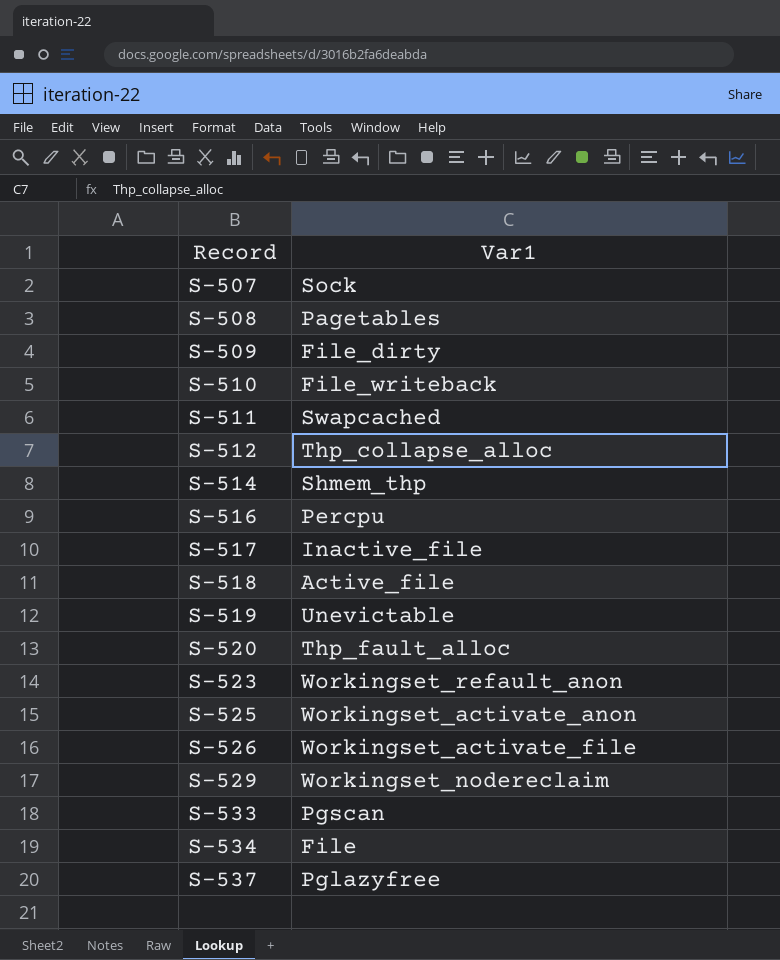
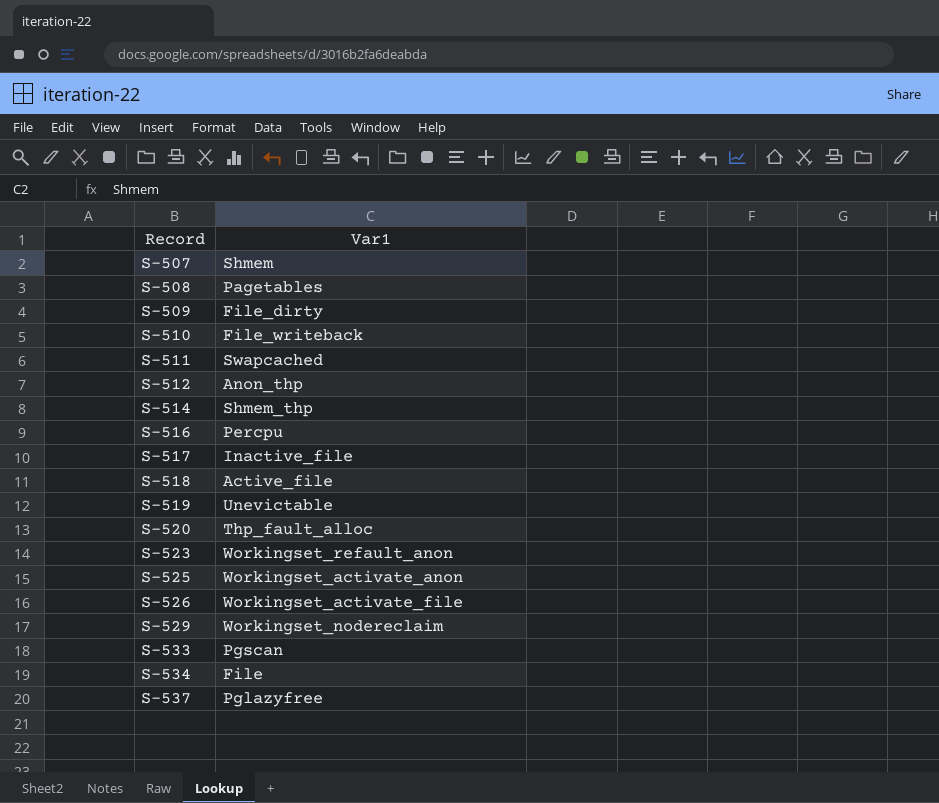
S-507 | Var1: Sock -> Shmem
S-512 | Var1: Thp_collapse_alloc -> Anon_thp

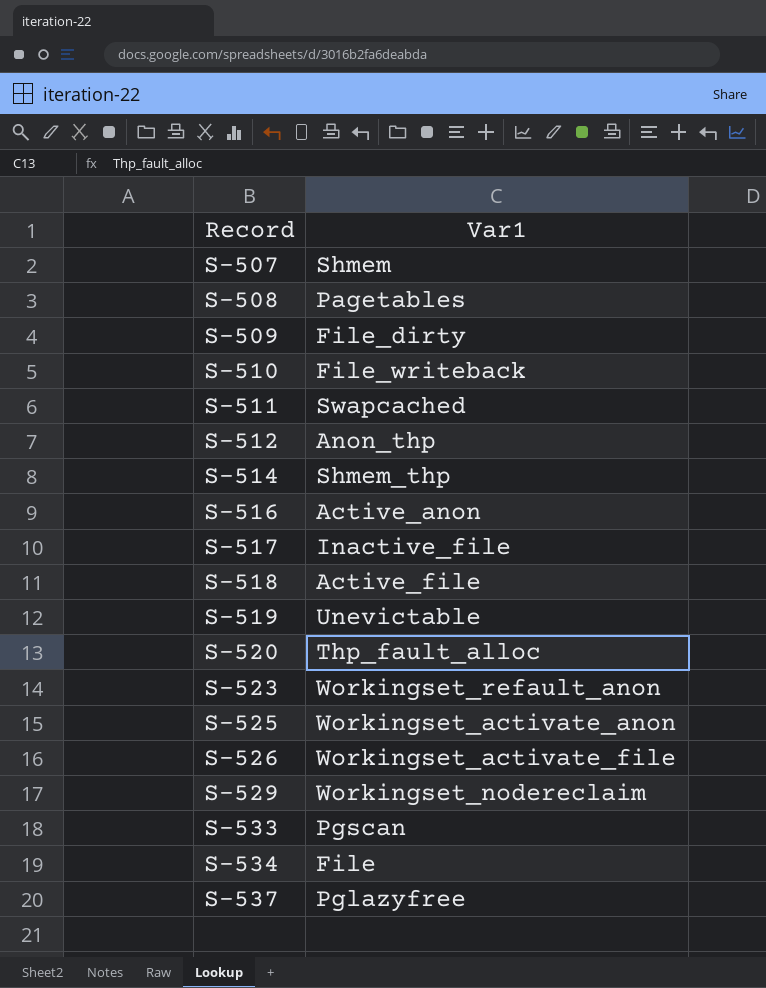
S-516 | Var1: Percpu -> Active_anon

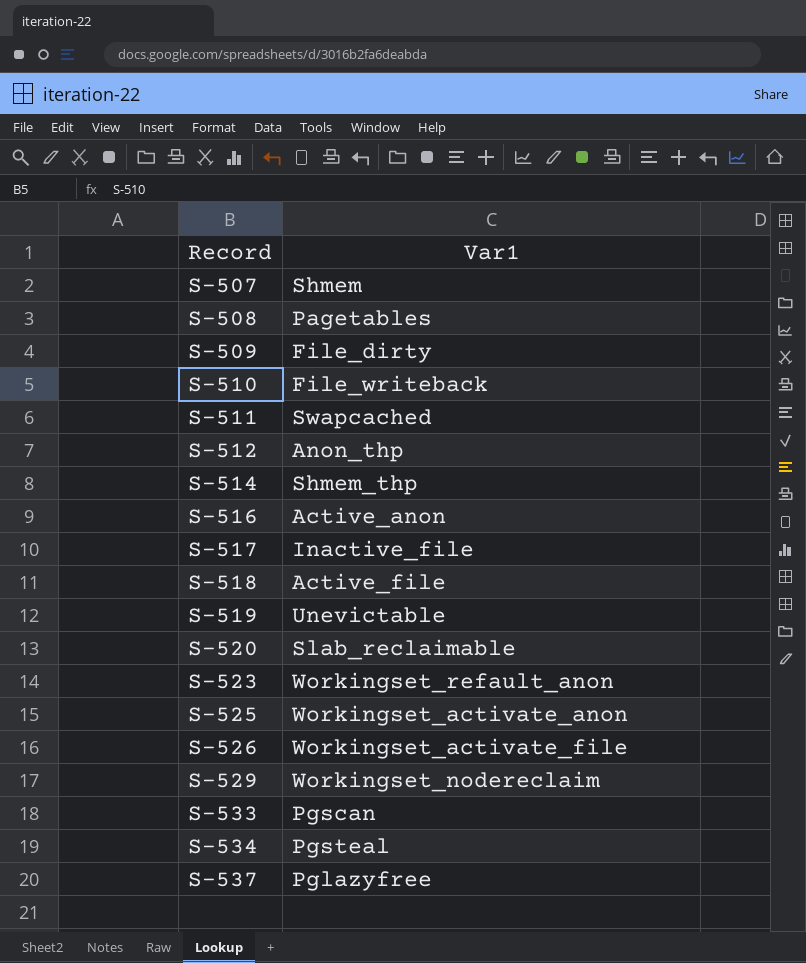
S-520 | Var1: Thp_fault_alloc -> Slab_reclaimable
S-534 | Var1: File -> Pgsteal

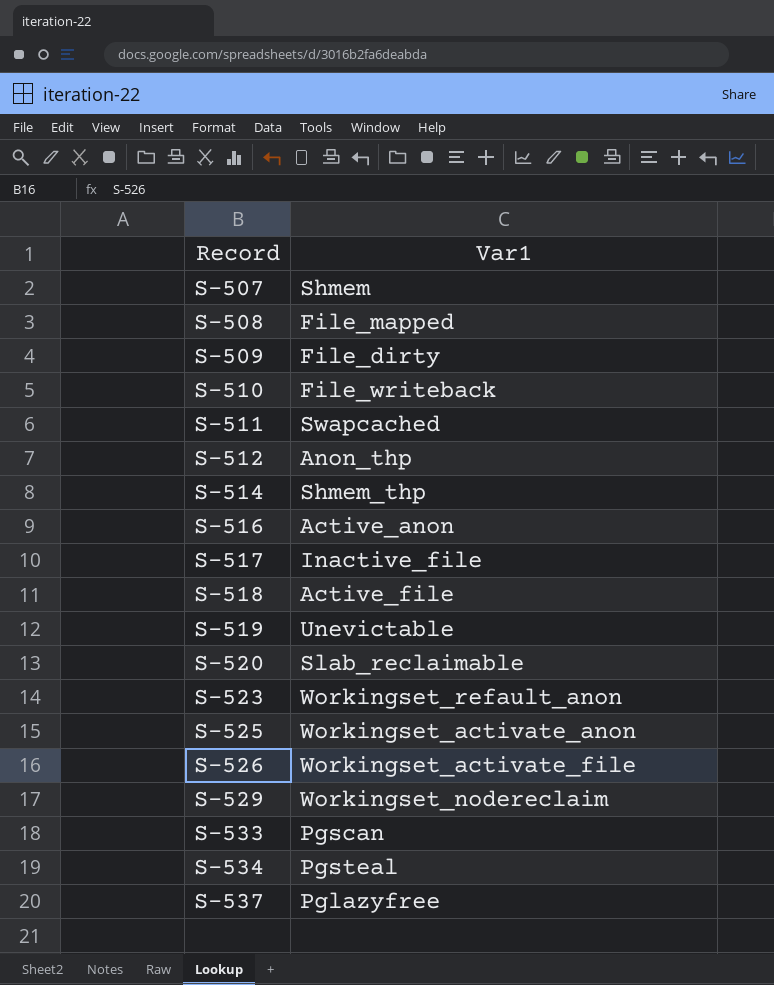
S-508 | Var1: Pagetables -> File_mapped

